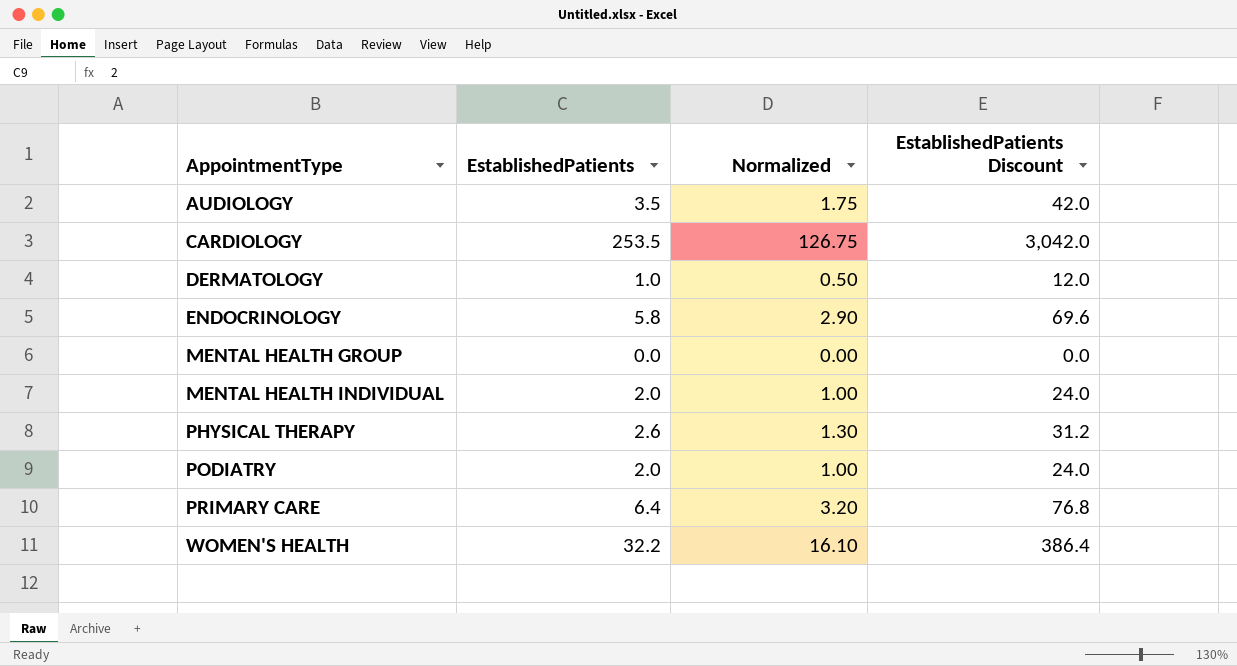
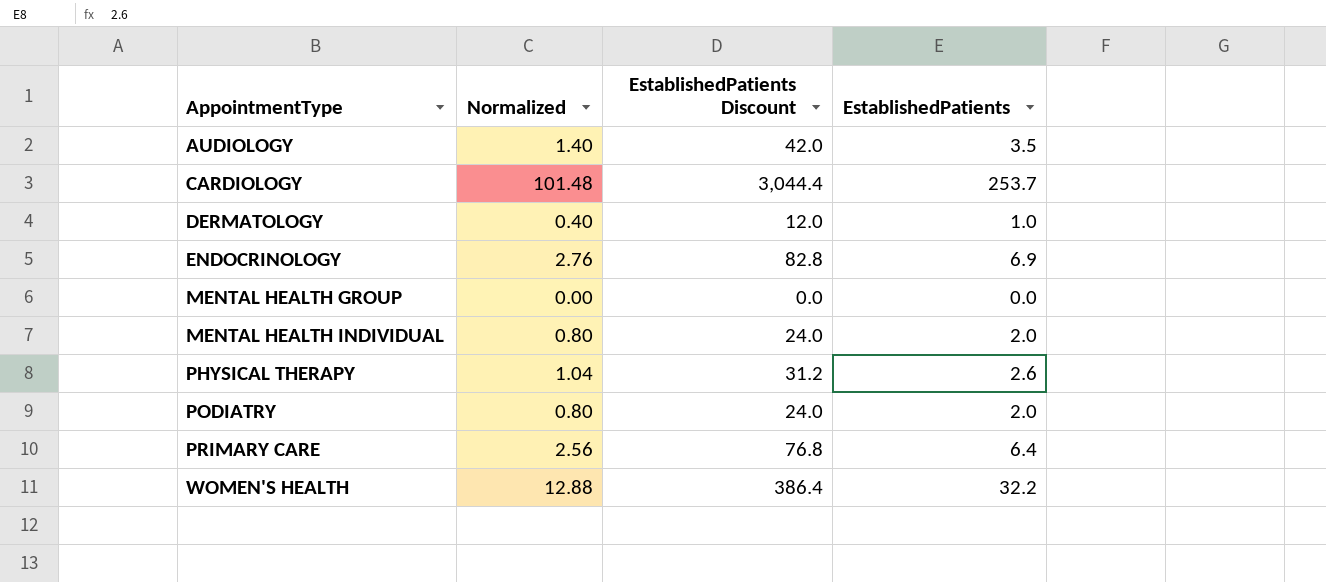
column Normalized | formula: [EstablishedPatients] * 0.5 -> [EstablishedPatients] * 0.4
column EstablishedPatients | position: 2 -> 4
CARDIOLOGY | EstablishedPatients Discount: 3,042.0 -> 3,044.4
CARDIOLOGY | EstablishedPatients: 253.5 -> 253.7
ENDOCRINOLOGY | EstablishedPatients Discount: 69.6 -> 82.8
ENDOCRINOLOGY | EstablishedPatients: 5.8 -> 6.9

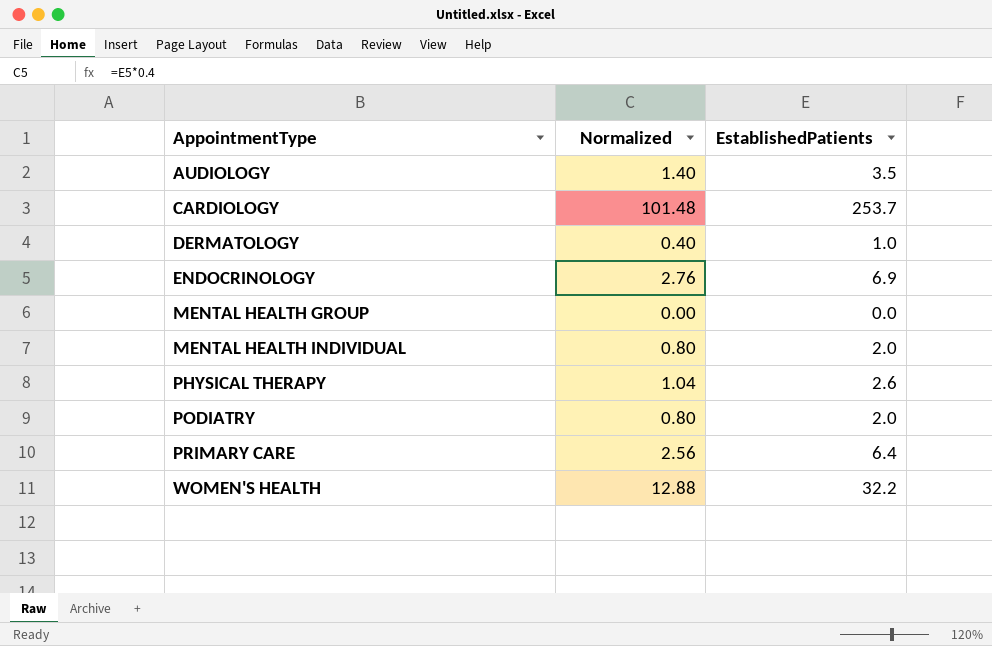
column EstablishedPatients Discount | formula: [EstablishedPatients] * 12 -> none

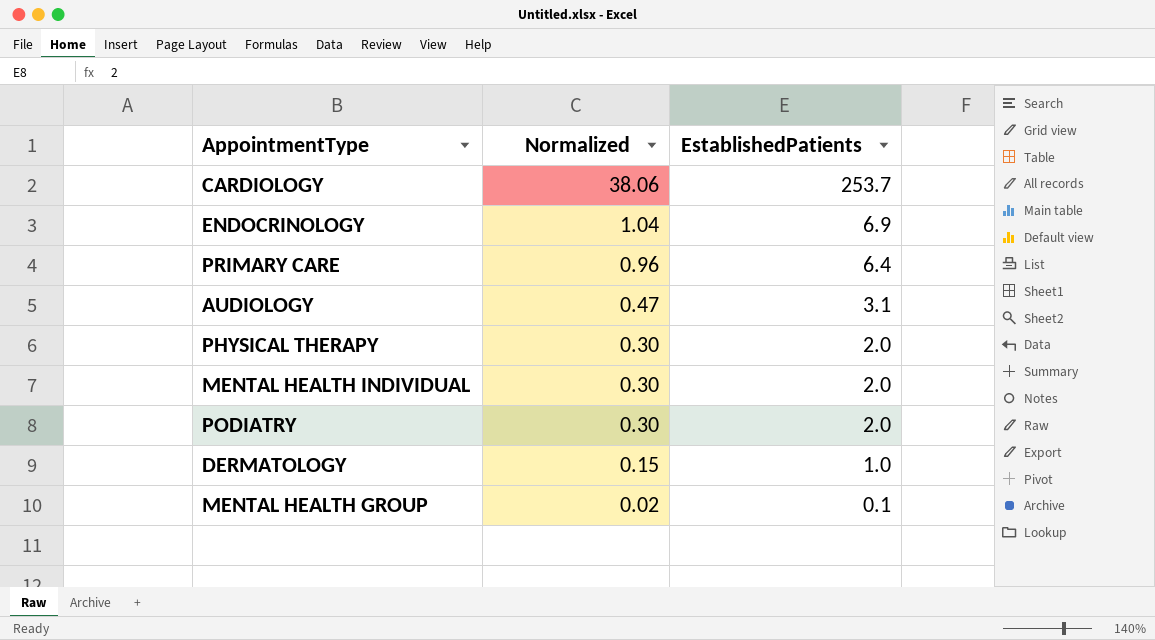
row order: AppointmentType ascending -> Normalized descending
column Normalized | formula: [EstablishedPatients] * 0.4 -> [EstablishedPatients] * 0.15
row WOMEN'S HEALTH: 12.88 | 32.2 -> none
AUDIOLOGY | EstablishedPatients: 3.5 -> 3.1
PHYSICAL THERAPY | EstablishedPatients: 2.6 -> 2.0
MENTAL HEALTH GROUP | EstablishedPatients: 0.0 -> 0.1

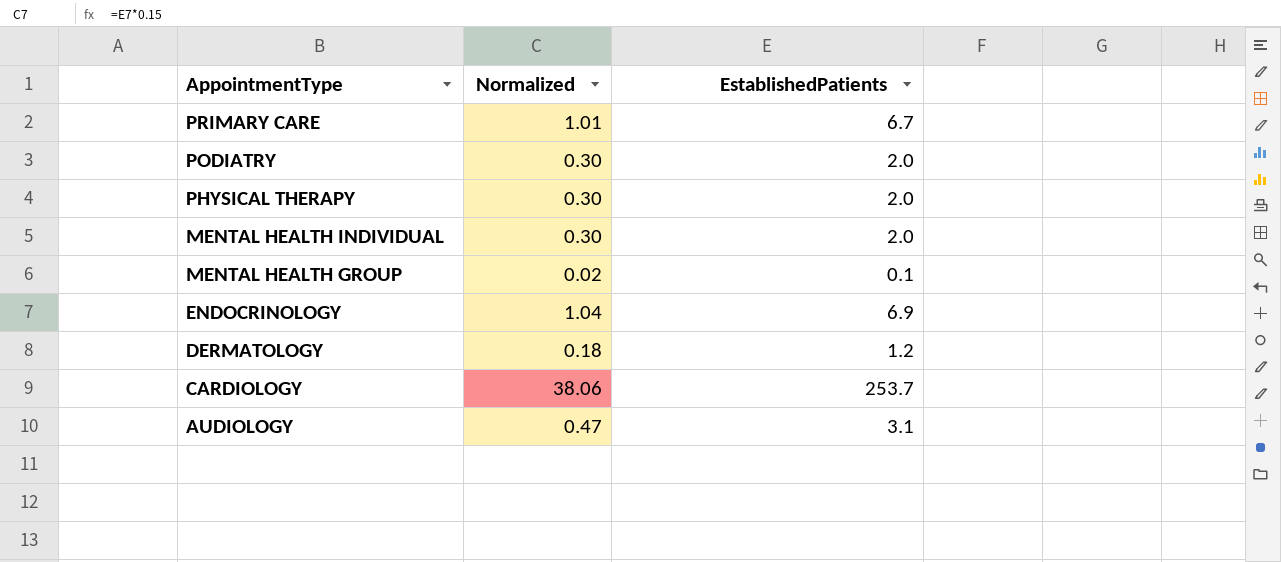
row order: Normalized descending -> AppointmentType descending
PRIMARY CARE | Normalized: 0.96 -> 1.01
PRIMARY CARE | EstablishedPatients: 6.4 -> 6.7
DERMATOLOGY | Normalized: 0.15 -> 0.18
DERMATOLOGY | EstablishedPatients: 1.0 -> 1.2

